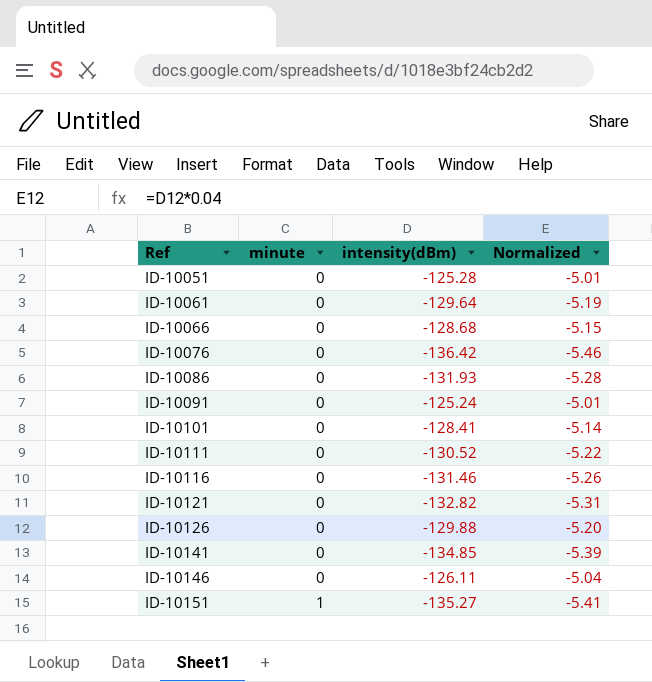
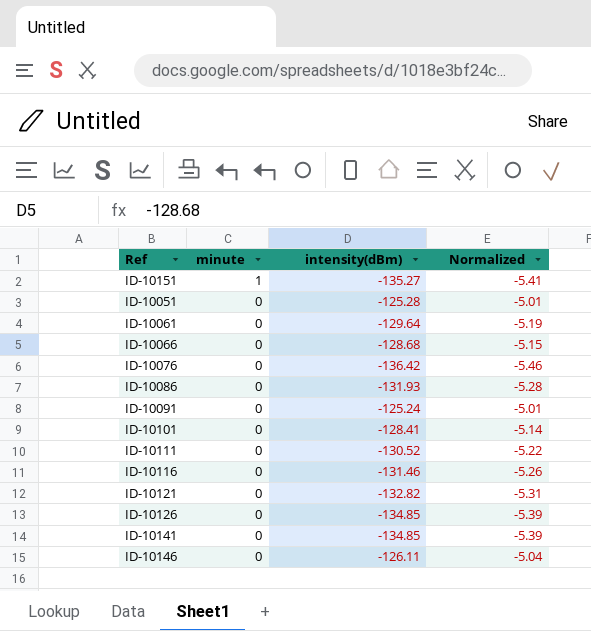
row order: Ref ascending -> minute descending
ID-10126 | intensity(dBm): -129.88 -> -134.85
ID-10126 | Normalized: -5.20 -> -5.39

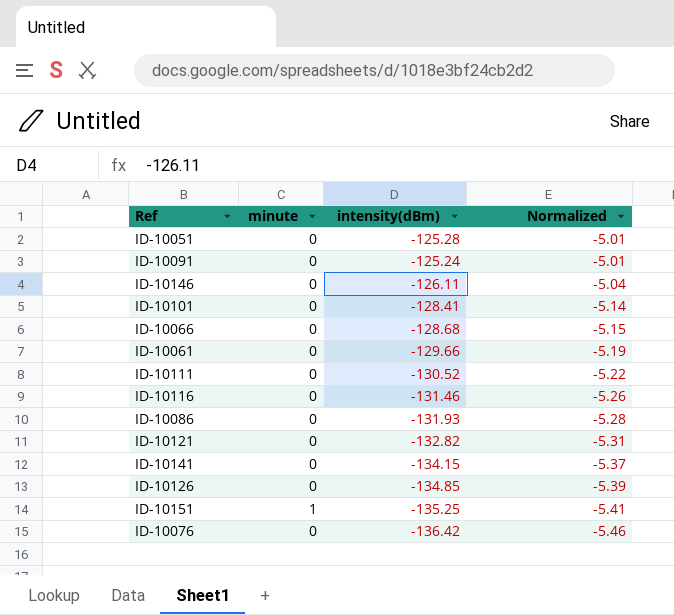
row order: minute descending -> Normalized descending
ID-10061 | intensity(dBm): -129.64 -> -129.66
ID-10141 | intensity(dBm): -134.85 -> -134.15
ID-10141 | Normalized: -5.39 -> -5.37
ID-10151 | intensity(dBm): -135.27 -> -135.25

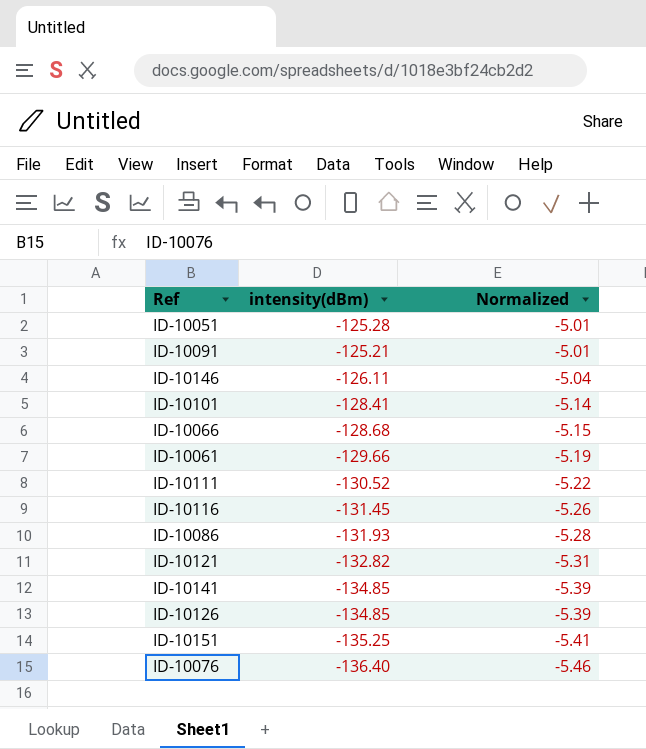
column minute | position: 2 -> none
ID-10091 | intensity(dBm): -125.24 -> -125.21
ID-10116 | intensity(dBm): -131.46 -> -131.45
ID-10141 | intensity(dBm): -134.15 -> -134.85
ID-10141 | Normalized: -5.37 -> -5.39
ID-10076 | intensity(dBm): -136.42 -> -136.40

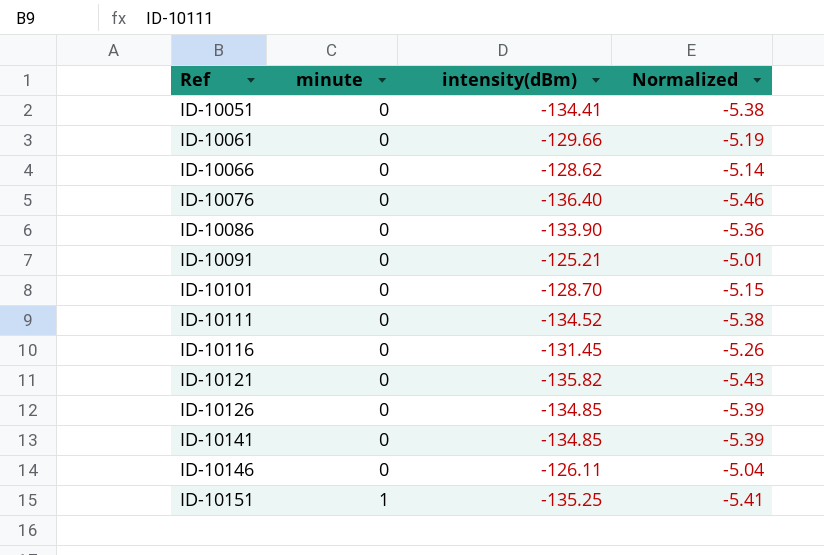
row order: Normalized descending -> Ref ascending
column minute | position: none -> 2
ID-10051 | intensity(dBm): -125.28 -> -134.41
ID-10051 | Normalized: -5.01 -> -5.38
ID-10066 | intensity(dBm): -128.68 -> -128.62
ID-10066 | Normalized: -5.15 -> -5.14
ID-10086 | intensity(dBm): -131.93 -> -133.90
ID-10086 | Normalized: -5.28 -> -5.36
ID-10101 | intensity(dBm): -128.41 -> -128.70
ID-10101 | Normalized: -5.14 -> -5.15
ID-10111 | intensity(dBm): -130.52 -> -134.52
ID-10111 | Normalized: -5.22 -> -5.38
ID-10121 | intensity(dBm): -132.82 -> -135.82
ID-10121 | Normalized: -5.31 -> -5.43

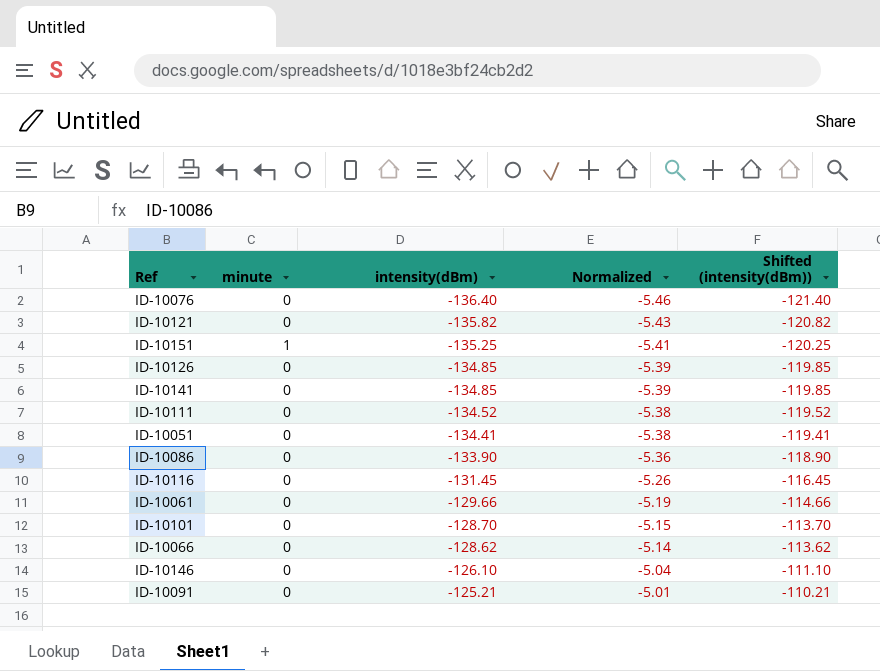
row order: Ref ascending -> intensity(dBm) ascending
column Shifted (intensity(dBm)) | formula: none -> [intensity(dBm)] + 15
ID-10146 | intensity(dBm): -126.11 -> -126.10

